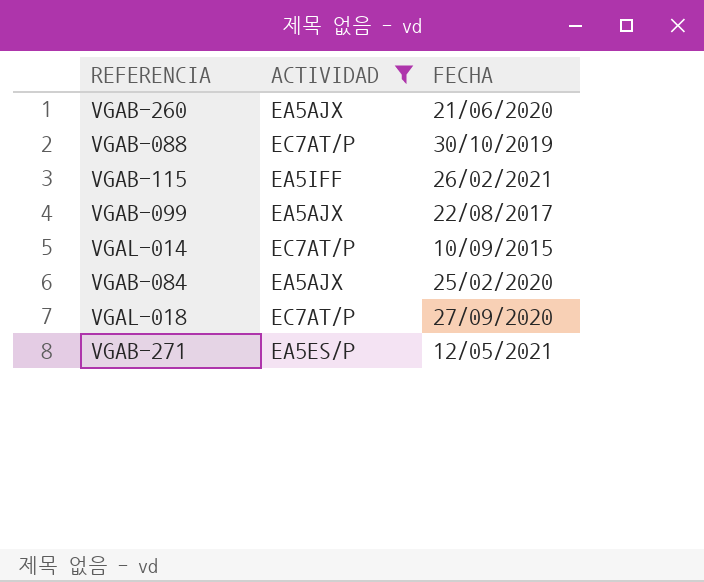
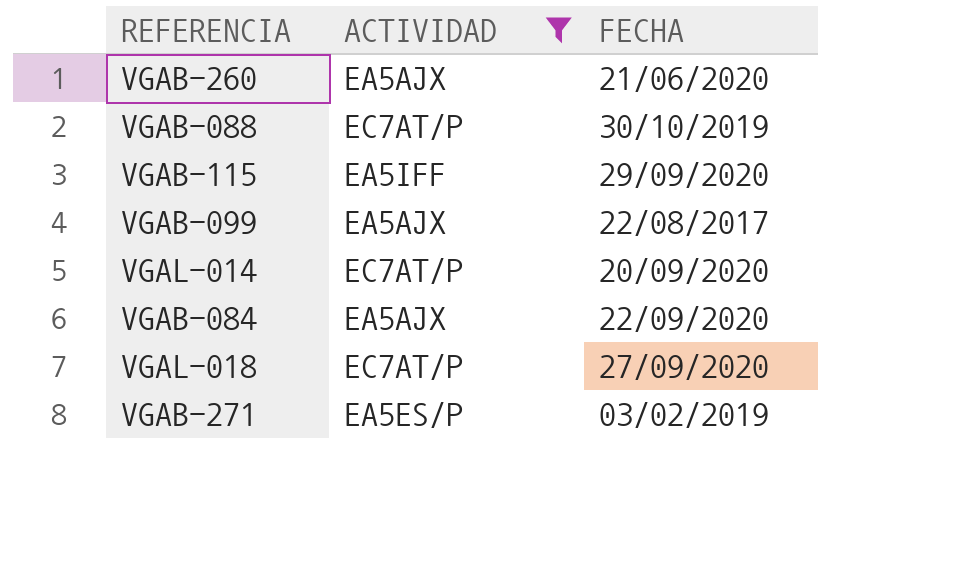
VGAB-115 | FECHA: 26/02/2021 -> 29/09/2020
VGAL-014 | FECHA: 10/09/2015 -> 20/09/2020
VGAB-084 | FECHA: 25/02/2020 -> 22/09/2020
VGAB-271 | FECHA: 12/05/2021 -> 03/02/2019

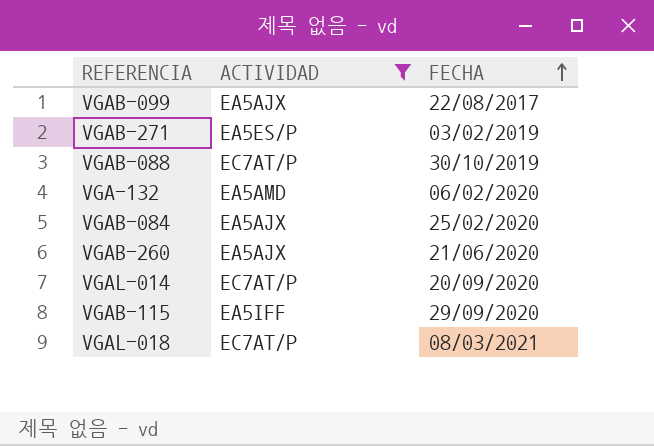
row order: none -> FECHA ascending
row VGA-132: none -> EA5AMD | 06/02/2020
VGAB-084 | FECHA: 22/09/2020 -> 25/02/2020
VGAL-018 | FECHA: 27/09/2020 -> 08/03/2021

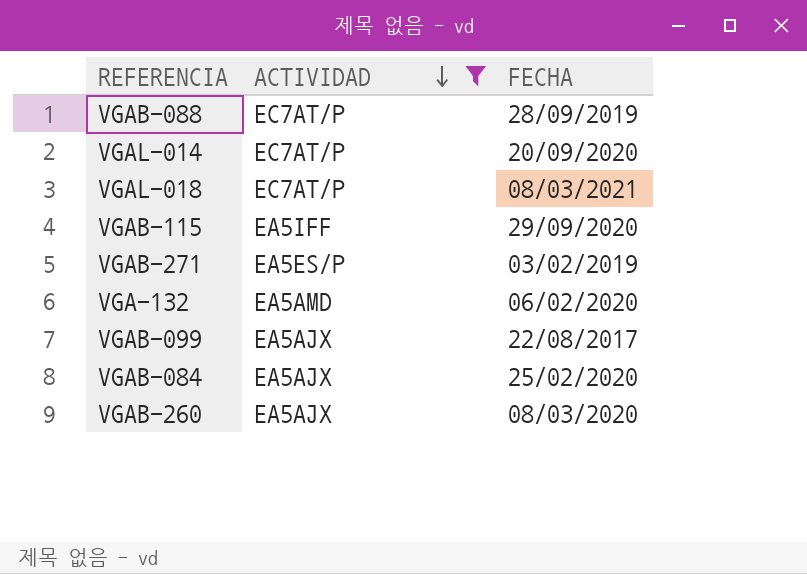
row order: FECHA ascending -> ACTIVIDAD descending
VGAB-088 | FECHA: 30/10/2019 -> 28/09/2019
VGAB-260 | FECHA: 21/06/2020 -> 08/03/2020

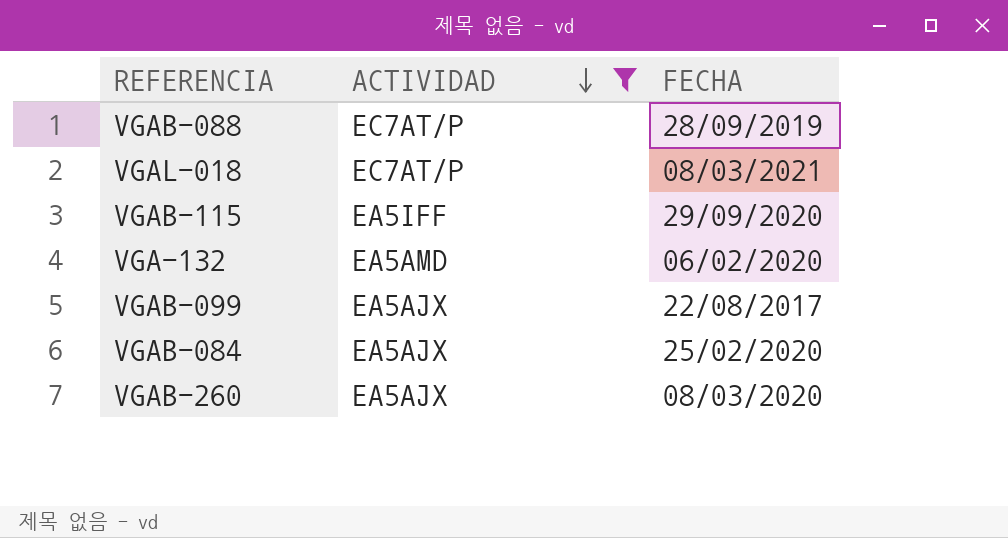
row VGAL-014: EC7AT/P | 20/09/2020 -> none
row VGAB-271: EA5ES/P | 03/02/2019 -> none

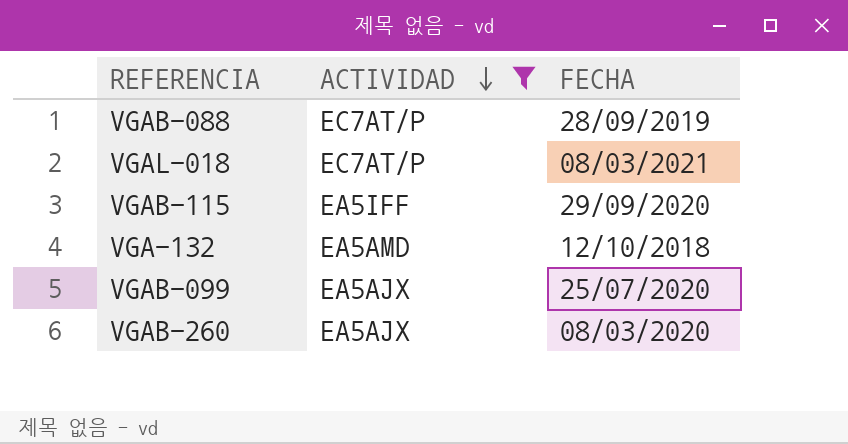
row VGAB-084: EA5AJX | 25/02/2020 -> none
VGA-132 | FECHA: 06/02/2020 -> 12/10/2018
VGAB-099 | FECHA: 22/08/2017 -> 25/07/2020

